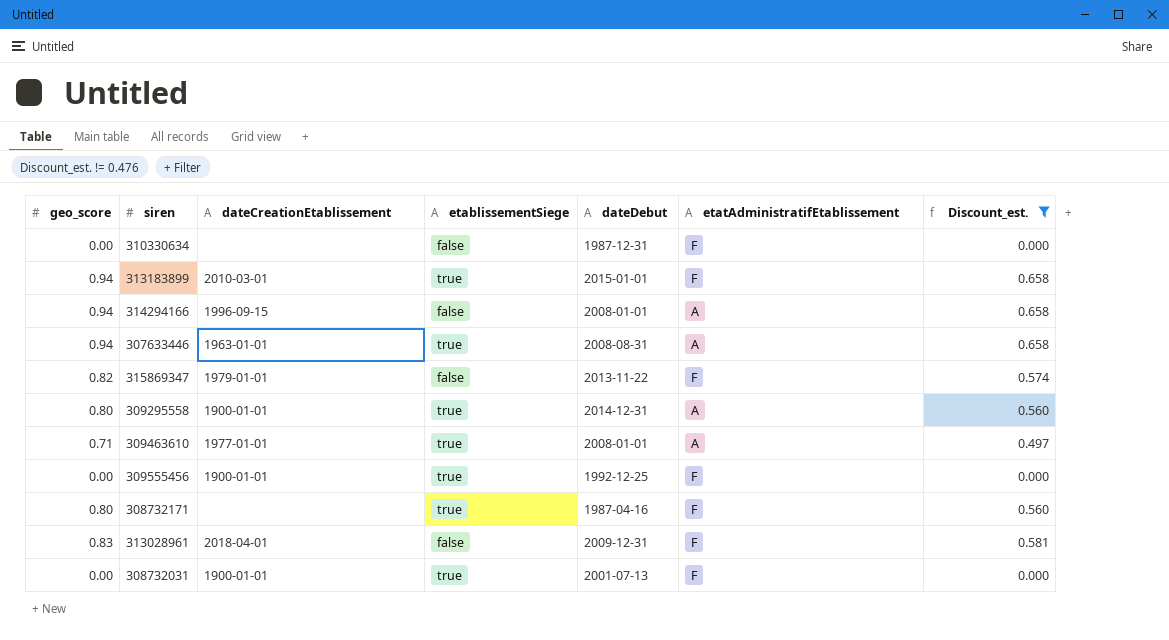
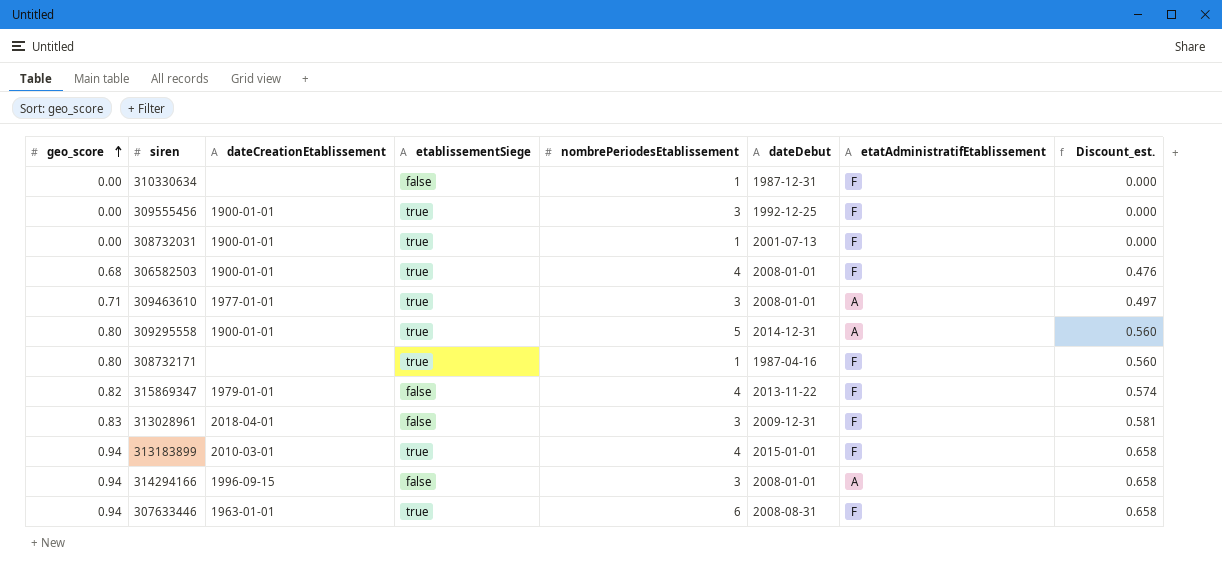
filter: Discount_est. != 0.476 -> none
row order: none -> geo_score ascending
column nombrePeriodesEtablissement | position: none -> 5
307633446 | etatAdministratifEtablissement: A -> F

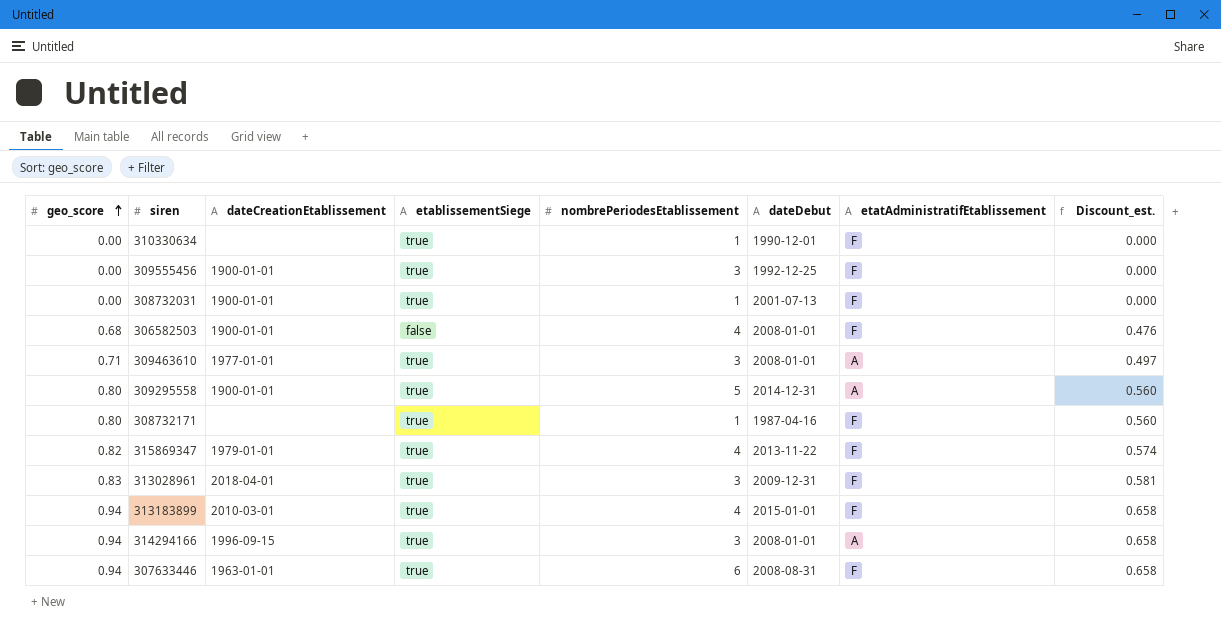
310330634 | etablissementSiege: false -> true
310330634 | dateDebut: 1987-12-31 -> 1990-12-01
306582503 | etablissementSiege: true -> false
315869347 | etablissementSiege: false -> true
313028961 | etablissementSiege: false -> true
314294166 | etablissementSiege: false -> true

